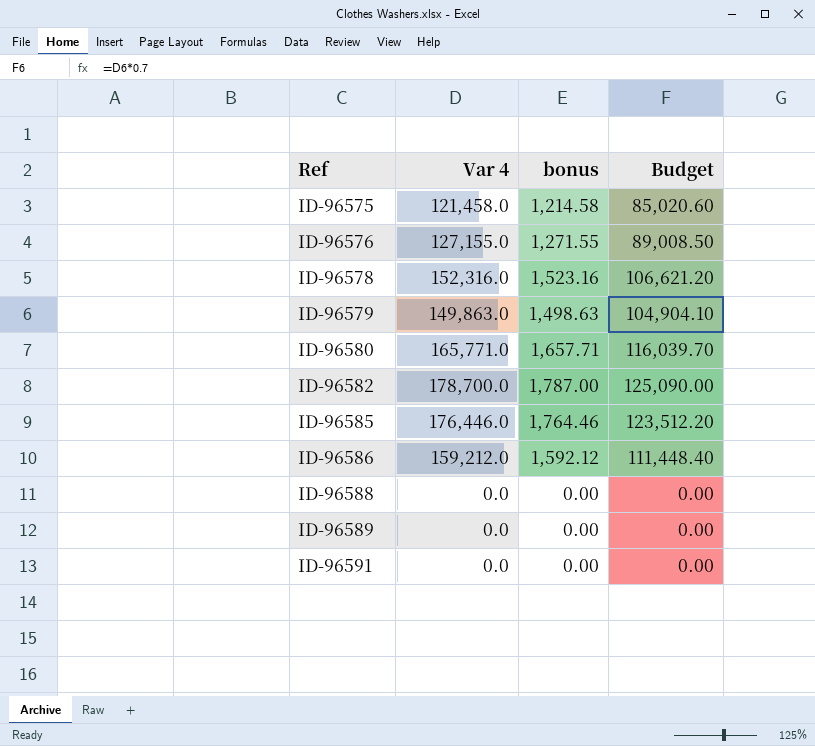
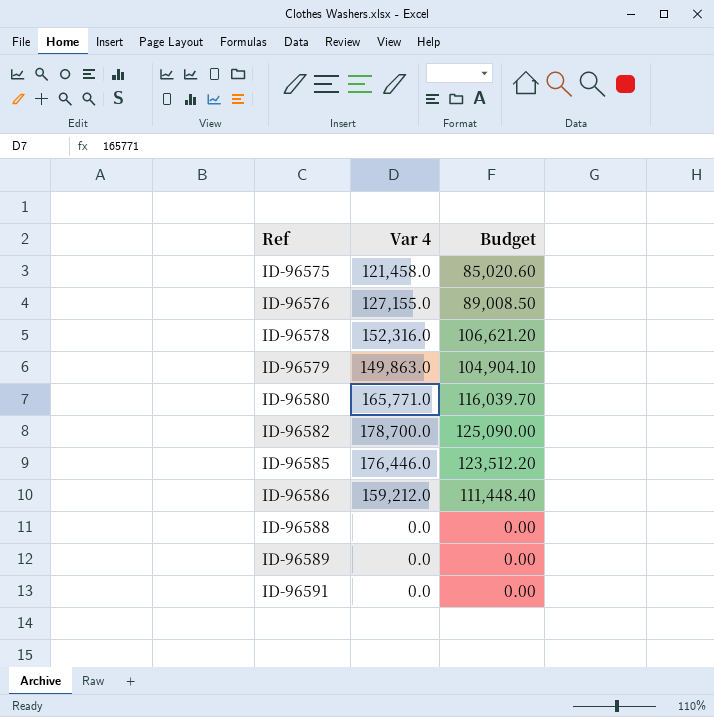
column bonus | formula: [Var 4] * 0.01 -> none

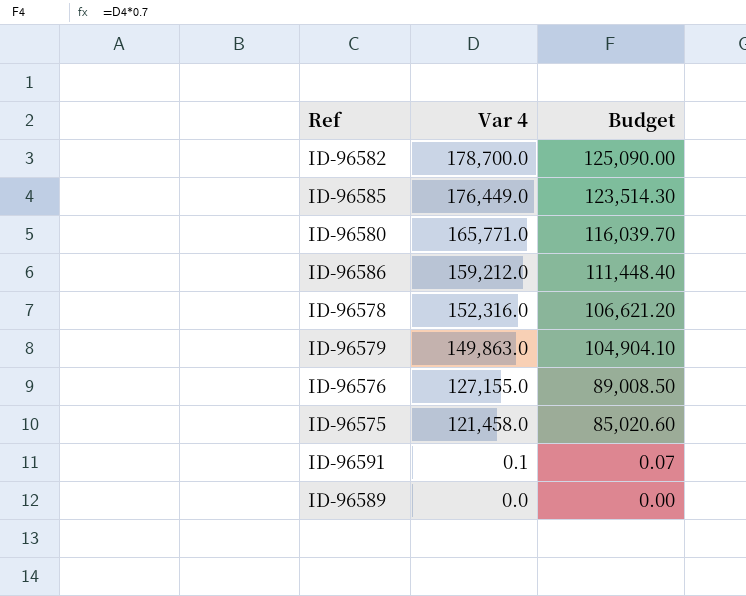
row order: Ref ascending -> Var 4 descending
row ID-96588: 0.0 | 0.00 -> none
ID-96585 | Var 4: 176,446.0 -> 176,449.0
ID-96585 | Budget: 123,512.20 -> 123,514.30
ID-96591 | Var 4: 0.0 -> 0.1
ID-96591 | Budget: 0.00 -> 0.07

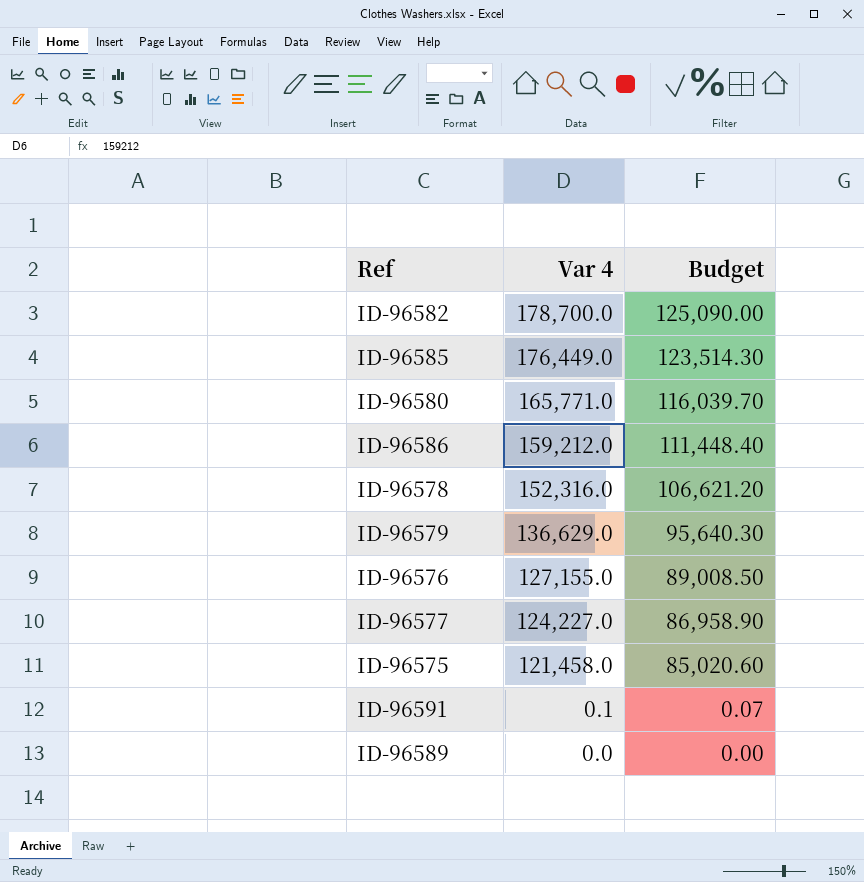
ID-96579 | Var 4: 149,863.0 -> 136,629.0
ID-96579 | Budget: 104,904.10 -> 95,640.30
row ID-96577: none -> 124,227.0 | 86,958.90

